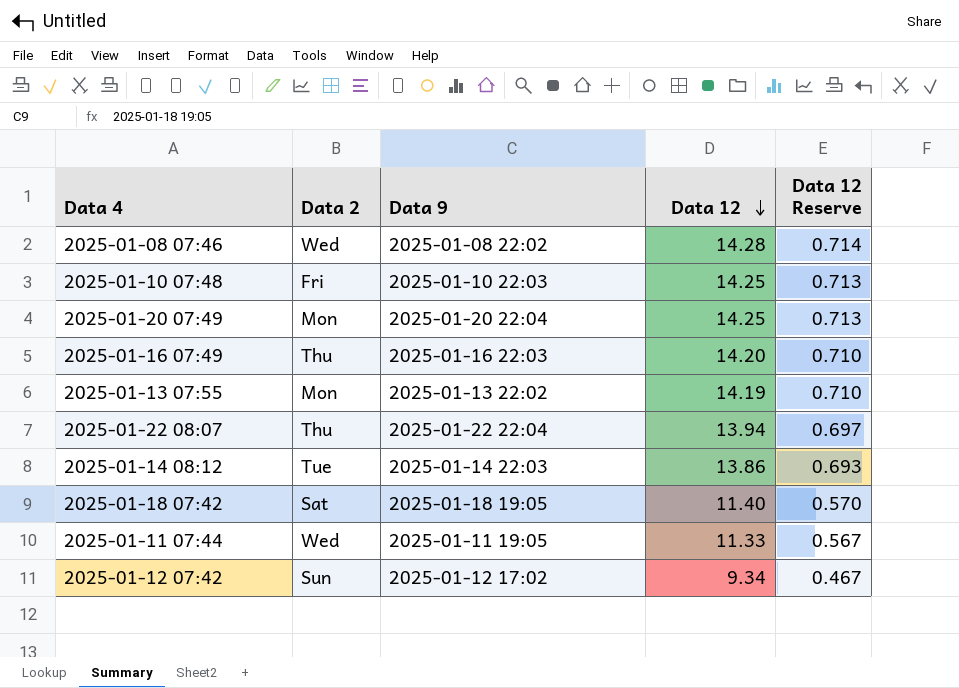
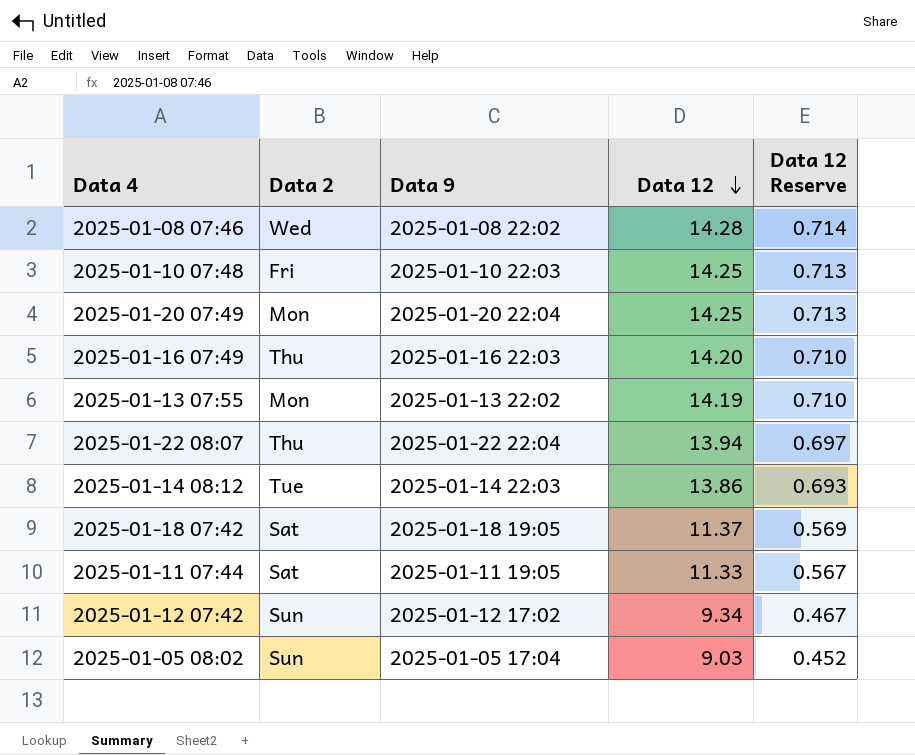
2025-01-18 07:42 | Data 12: 11.40 -> 11.37
2025-01-18 07:42 | Data 12 Reserve: 0.570 -> 0.569
2025-01-11 07:44 | Data 2: Wed -> Sat
row 2025-01-05 08:02: none -> Sun | 2025-01-05 17:04 | 9.03 | 0.452

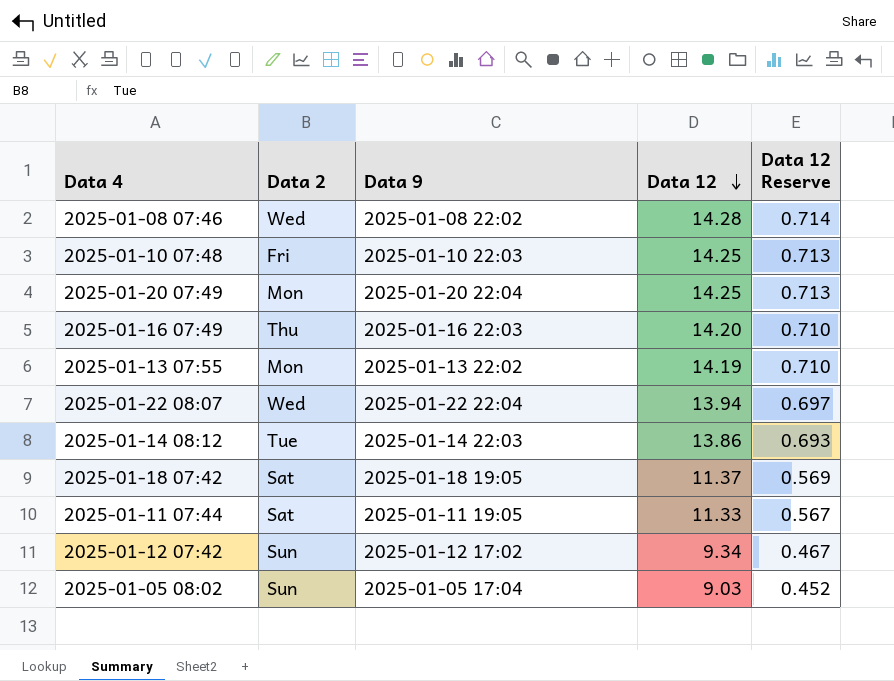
2025-01-22 08:07 | Data 2: Thu -> Wed

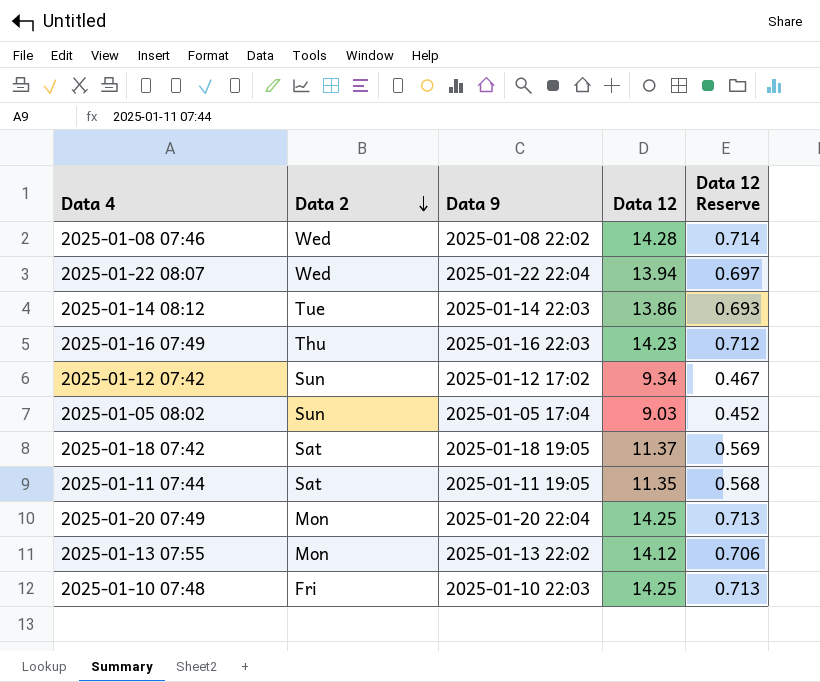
row order: Data 12 descending -> Data 2 descending
2025-01-16 07:49 | Data 12: 14.20 -> 14.23
2025-01-16 07:49 | Data 12 Reserve: 0.710 -> 0.712
2025-01-11 07:44 | Data 12: 11.33 -> 11.35
2025-01-11 07:44 | Data 12 Reserve: 0.567 -> 0.568
2025-01-13 07:55 | Data 12: 14.19 -> 14.12
2025-01-13 07:55 | Data 12 Reserve: 0.710 -> 0.706

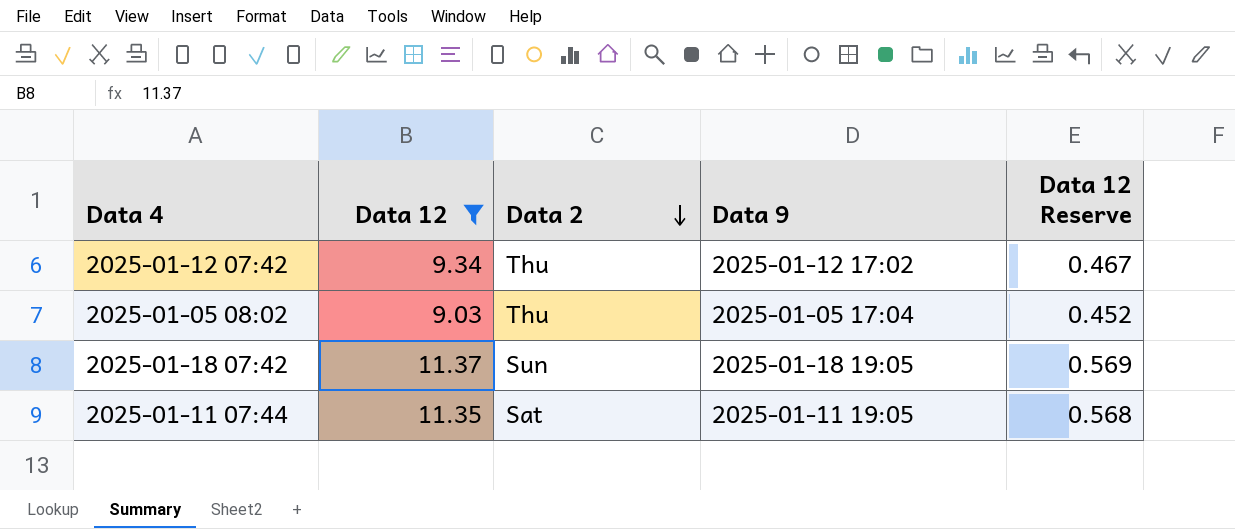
filter: none -> Data 12 <= 11.37
column Data 12 | position: 4 -> 2
2025-01-12 07:42 | Data 2: Sun -> Thu
2025-01-05 08:02 | Data 2: Sun -> Thu
2025-01-18 07:42 | Data 2: Sat -> Sun

